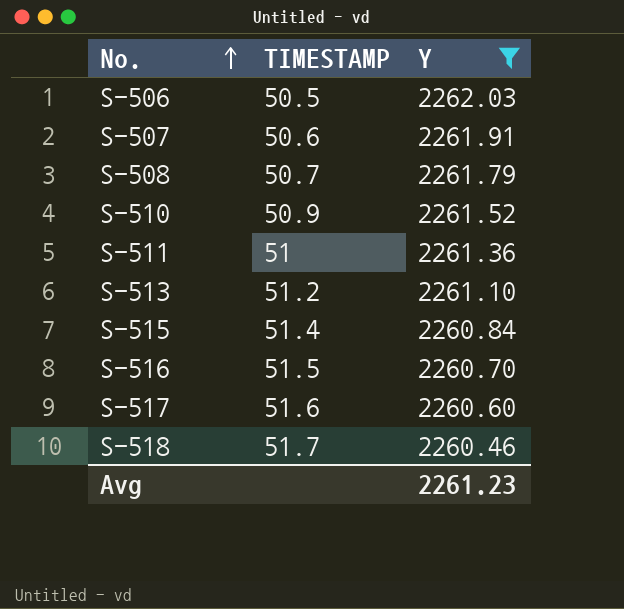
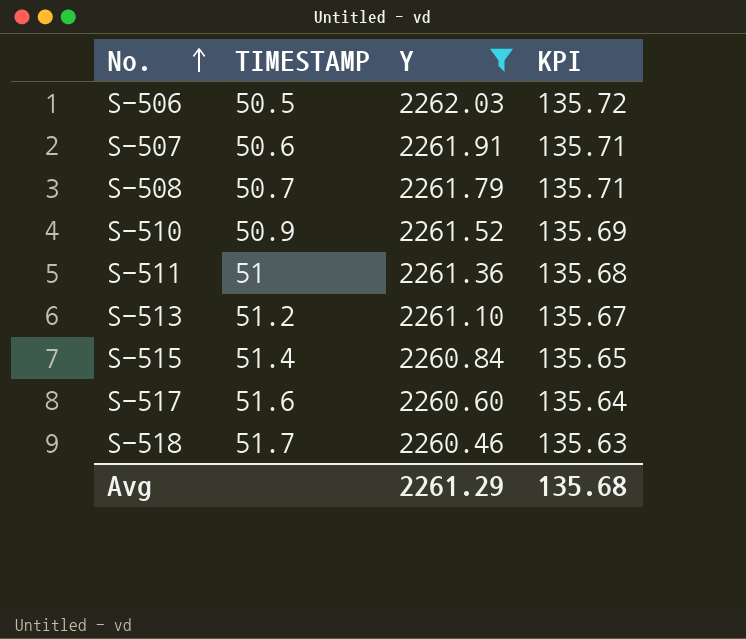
column KPI | formula: none -> [Y] * 0.06
row S-516: 51.5 | 2260.70 -> none
Avg | Y: 2261.23 -> 2261.29

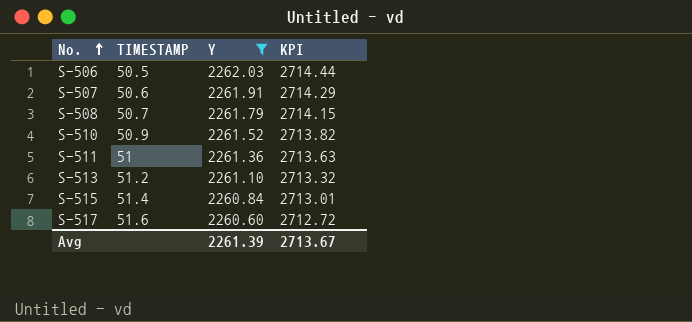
column KPI | formula: [Y] * 0.06 -> [Y] * 1.2
row S-518: 51.7 | 2260.46 | 135.63 -> none
Avg | Y: 2261.29 -> 2261.39
Avg | KPI: 135.68 -> 2713.67

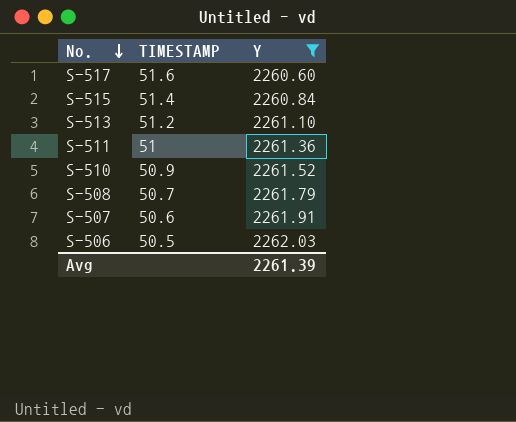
row order: No. ascending -> No. descending
column KPI | formula: [Y] * 1.2 -> none

